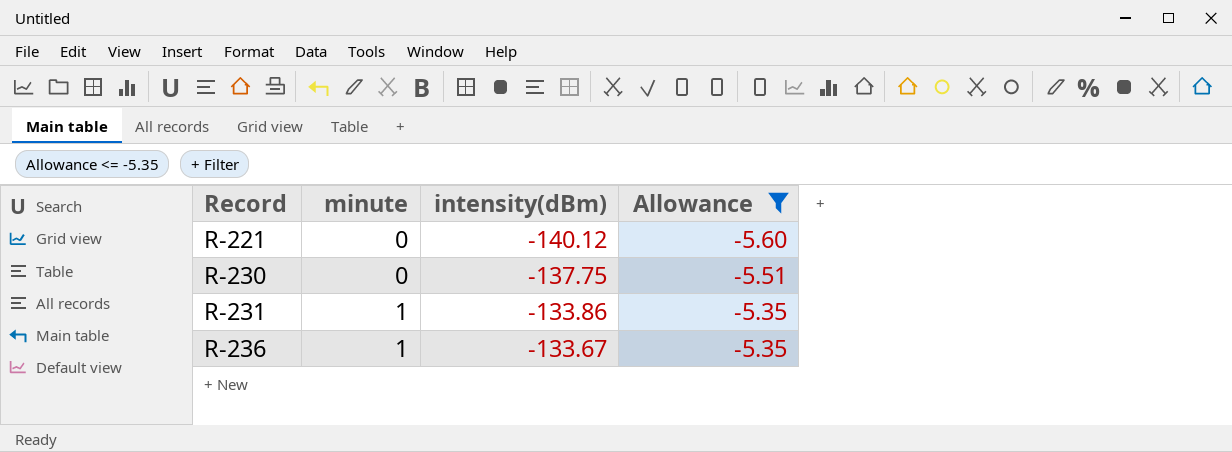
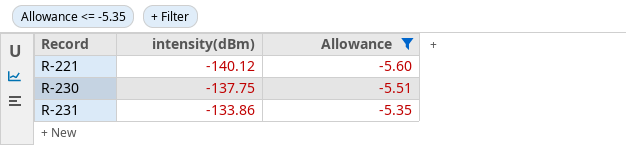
column minute | position: 2 -> none
row R-236: 1 | -133.67 | -5.35 -> none

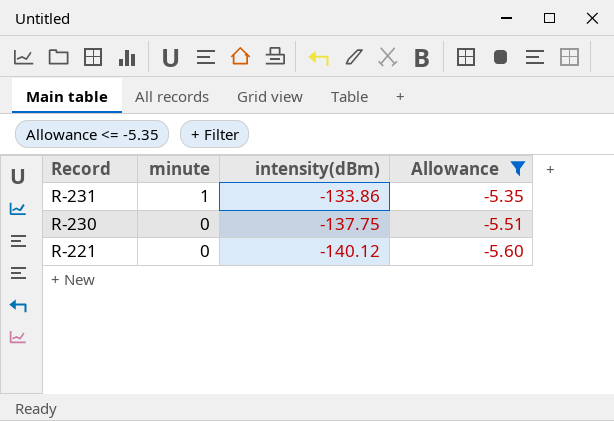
row order: Record ascending -> Record descending
column minute | position: none -> 2

